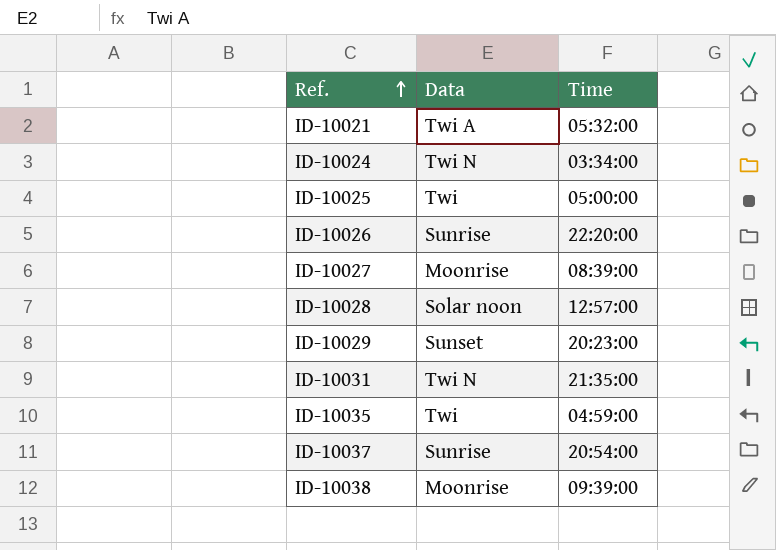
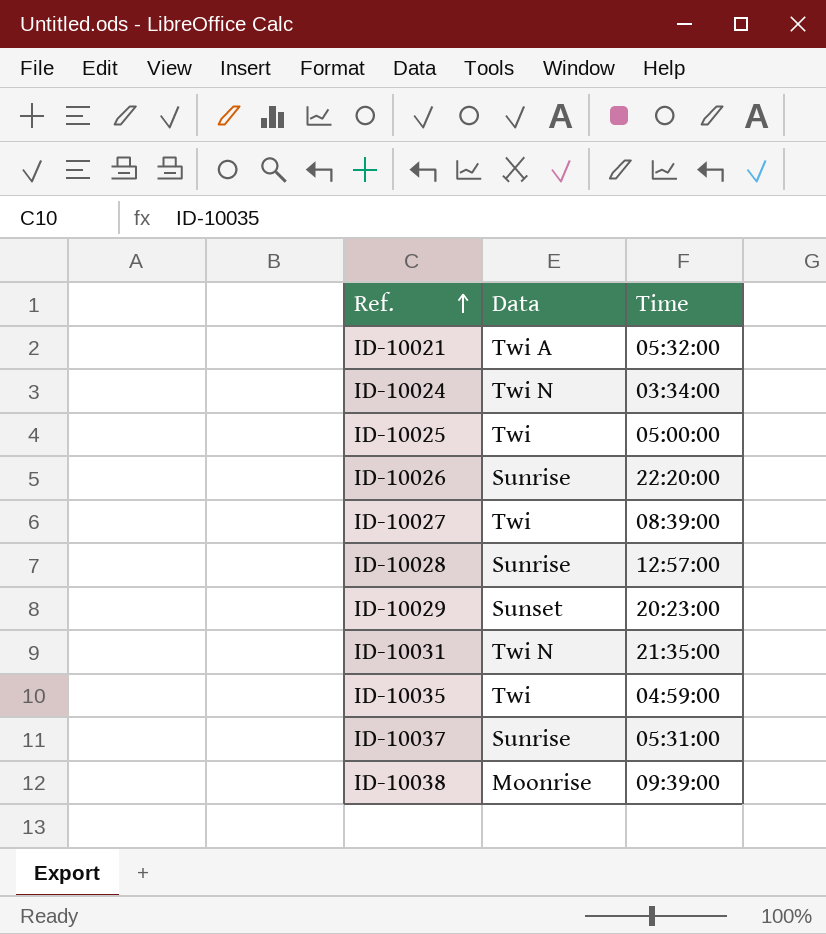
ID-10027 | Data: Moonrise -> Twi
ID-10028 | Data: Solar noon -> Sunrise
ID-10037 | Time: 20:54:00 -> 05:31:00

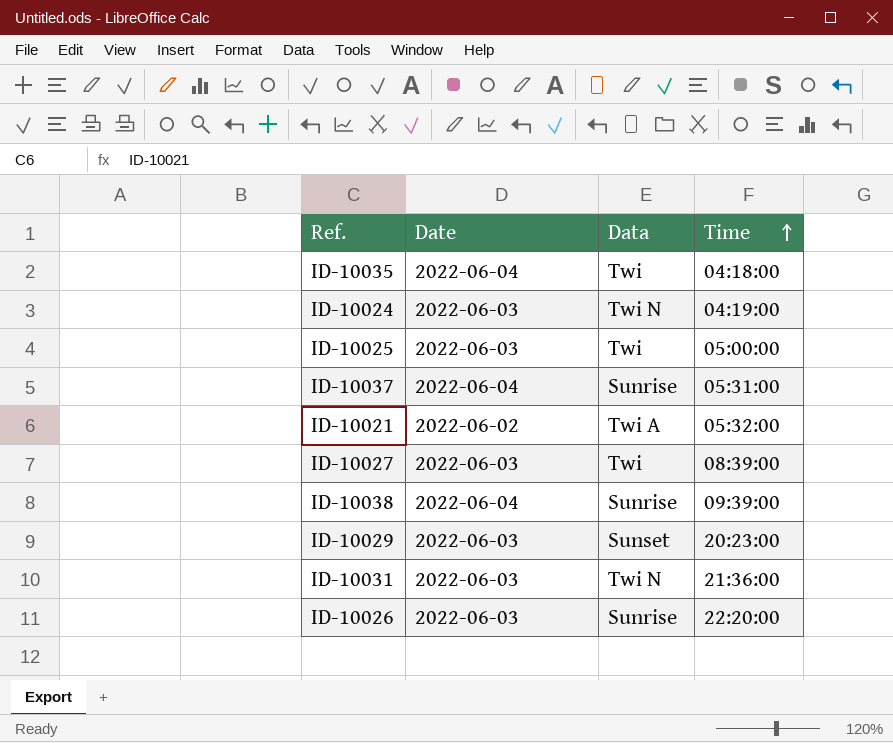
row order: Ref. ascending -> Time ascending
column Date | position: none -> 2
row ID-10028: Sunrise | 12:57:00 -> none
ID-10035 | Time: 04:59:00 -> 04:18:00
ID-10024 | Time: 03:34:00 -> 04:19:00
ID-10038 | Data: Moonrise -> Sunrise
ID-10031 | Time: 21:35:00 -> 21:36:00

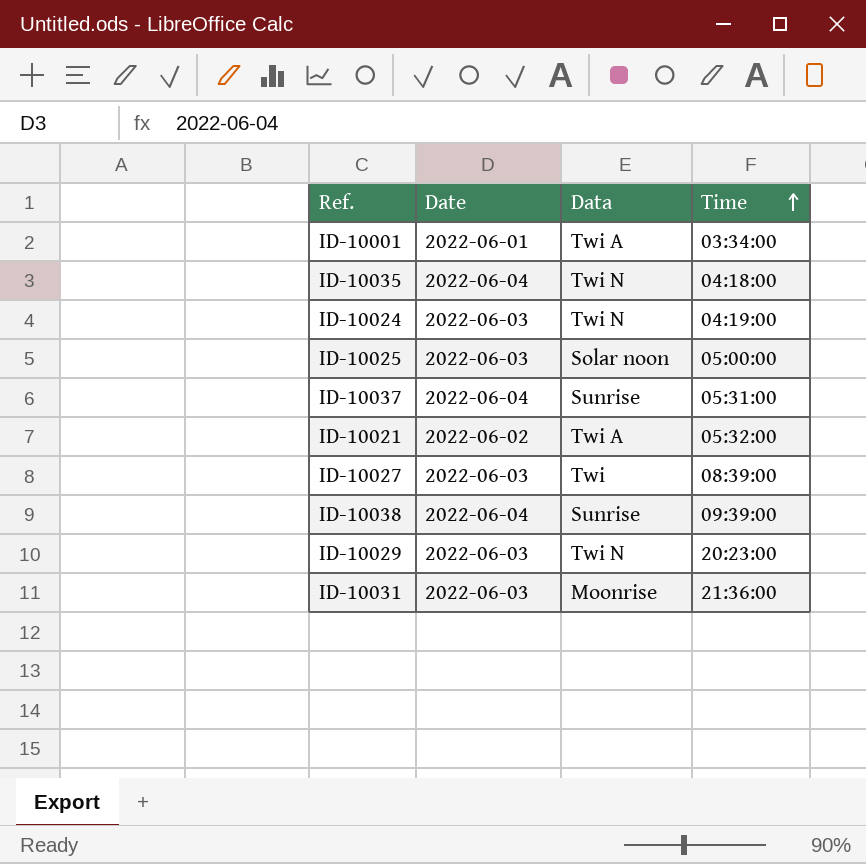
row ID-10026: 2022-06-03 | Sunrise | 22:20:00 -> none
row ID-10001: none -> 2022-06-01 | Twi A | 03:34:00
ID-10035 | Data: Twi -> Twi N
ID-10025 | Data: Twi -> Solar noon
ID-10029 | Data: Sunset -> Twi N
ID-10031 | Data: Twi N -> Moonrise

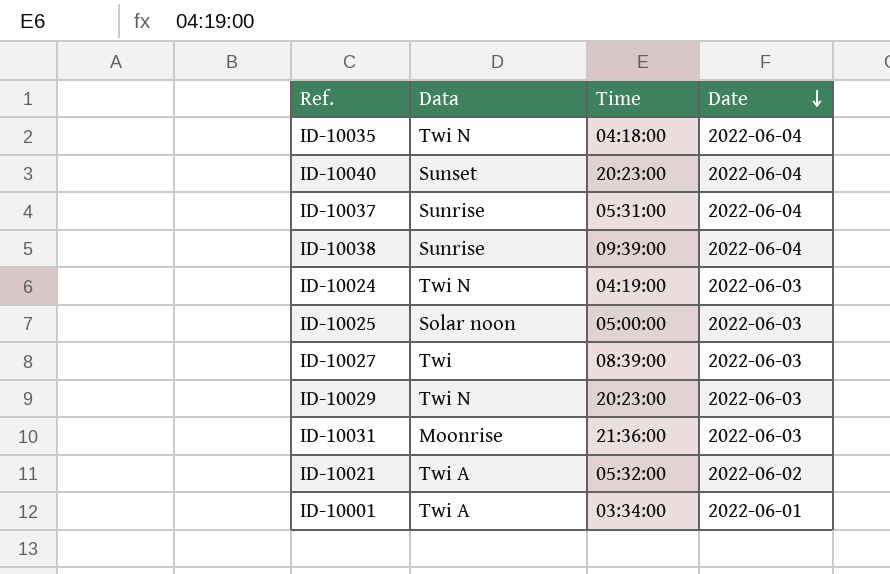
row order: Time ascending -> Date descending
column Date | position: 2 -> 4
row ID-10040: none -> Sunset | 20:23:00 | 2022-06-04

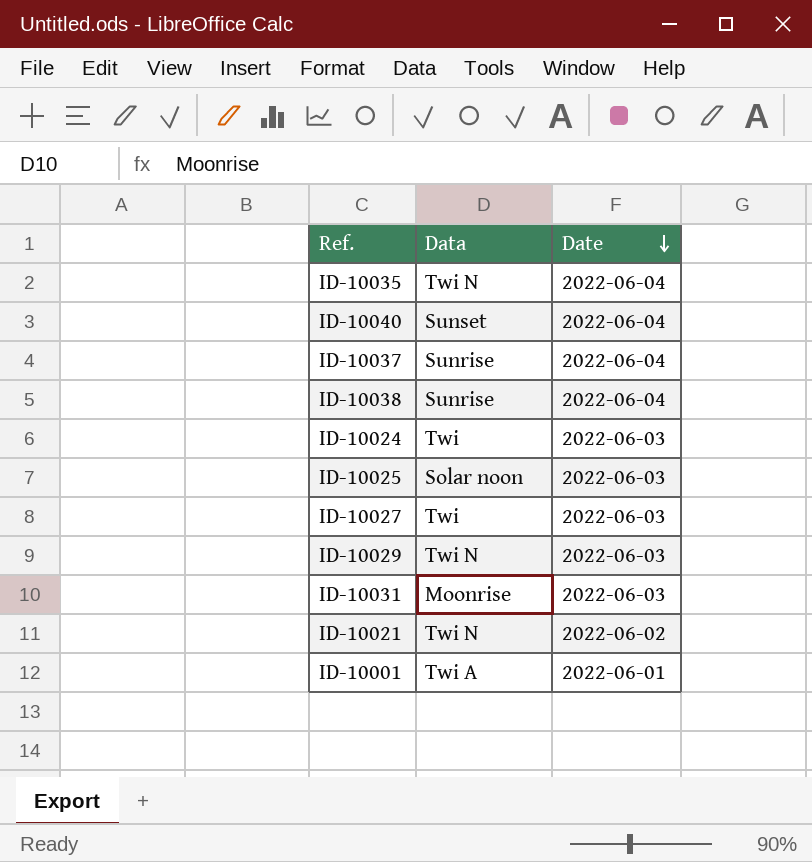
column Time | position: 3 -> none
ID-10024 | Data: Twi N -> Twi
ID-10021 | Data: Twi A -> Twi N

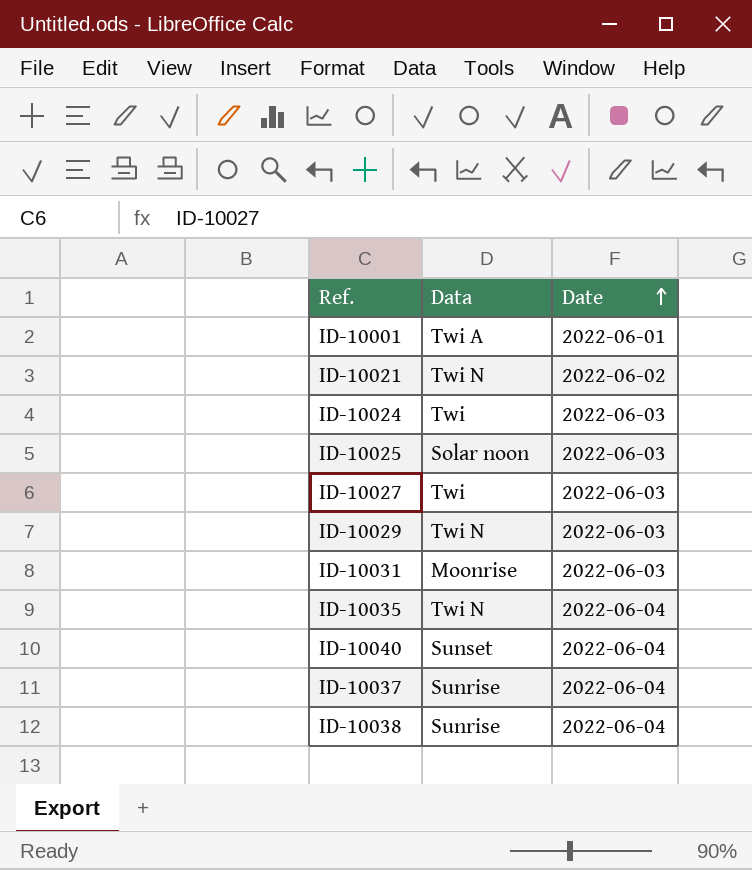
row order: Date descending -> Date ascending

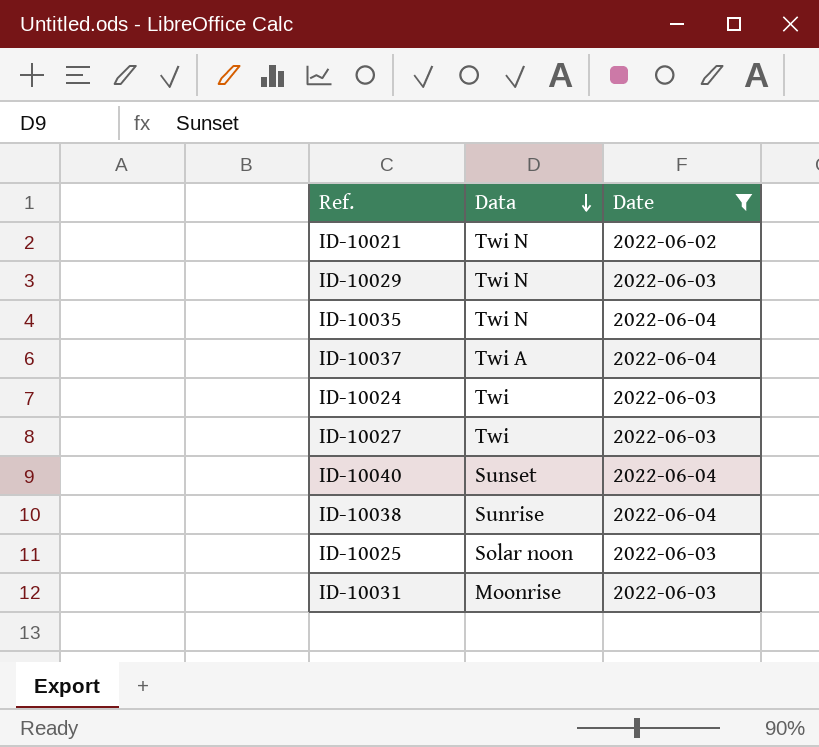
filter: none -> Date != 2022-06-01
row order: Date ascending -> Data descending
ID-10037 | Data: Sunrise -> Twi A

